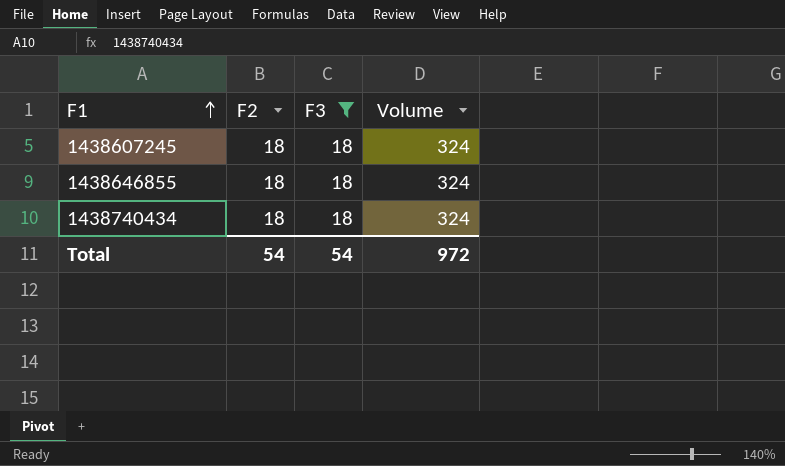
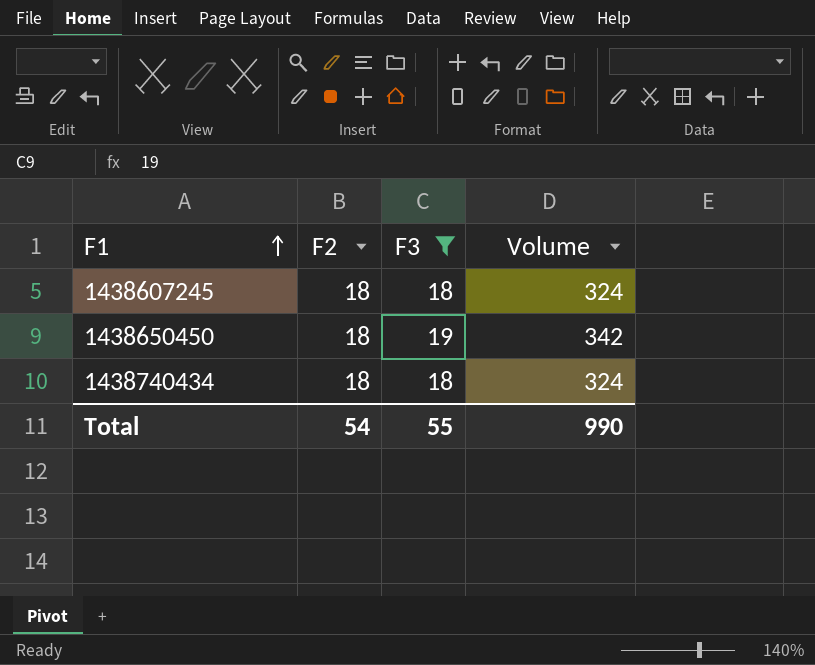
row 1438646855: 18 | 18 | 324 -> none
row 1438650450: none -> 18 | 19 | 342
Total | F3: 54 -> 55
Total | Volume: 972 -> 990

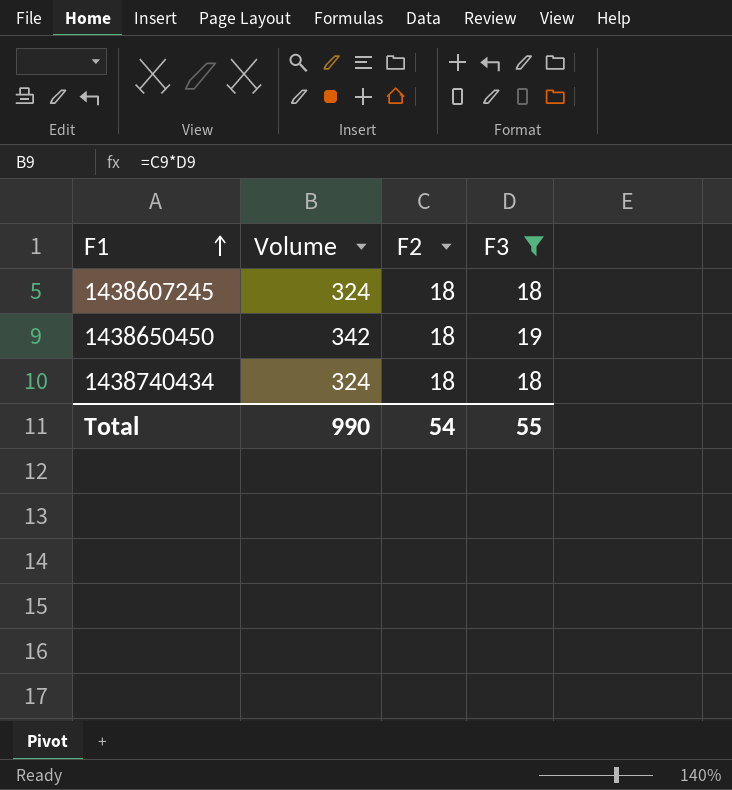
column Volume | position: 4 -> 2

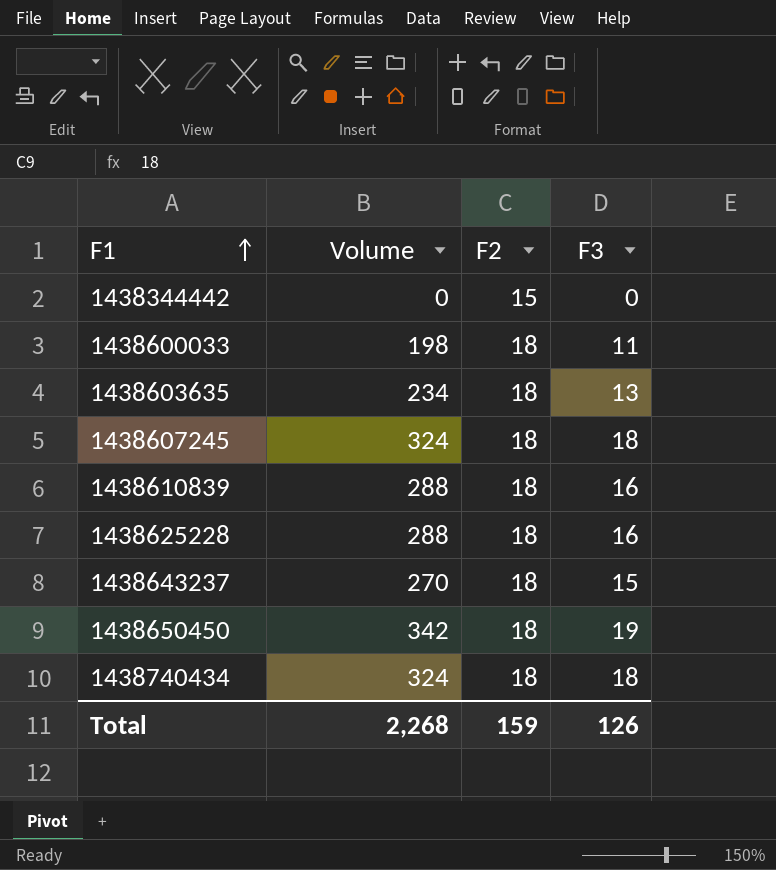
filter: F3 >= 18 -> none
Total | Volume: 990 -> 2,268
Total | F2: 54 -> 159
Total | F3: 55 -> 126

